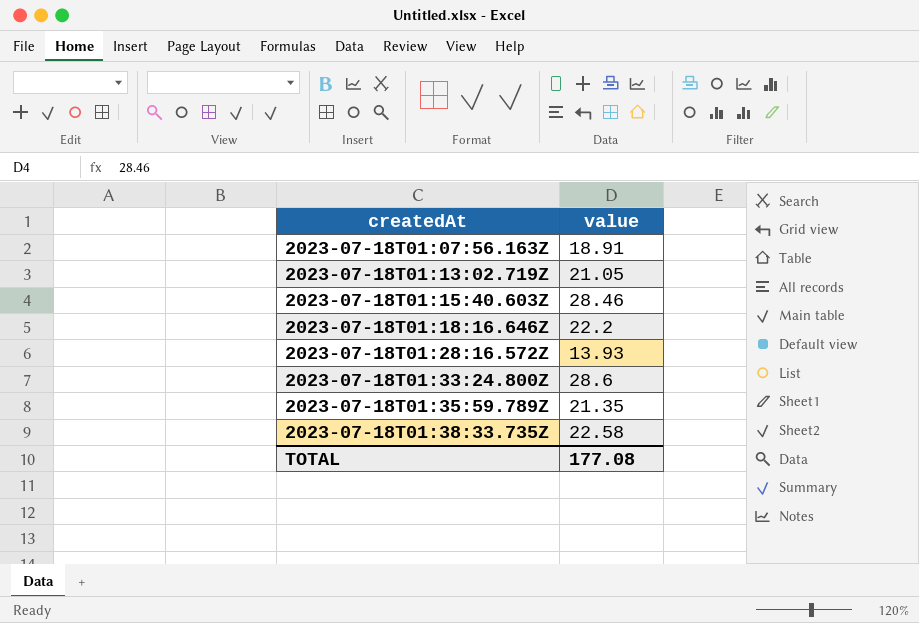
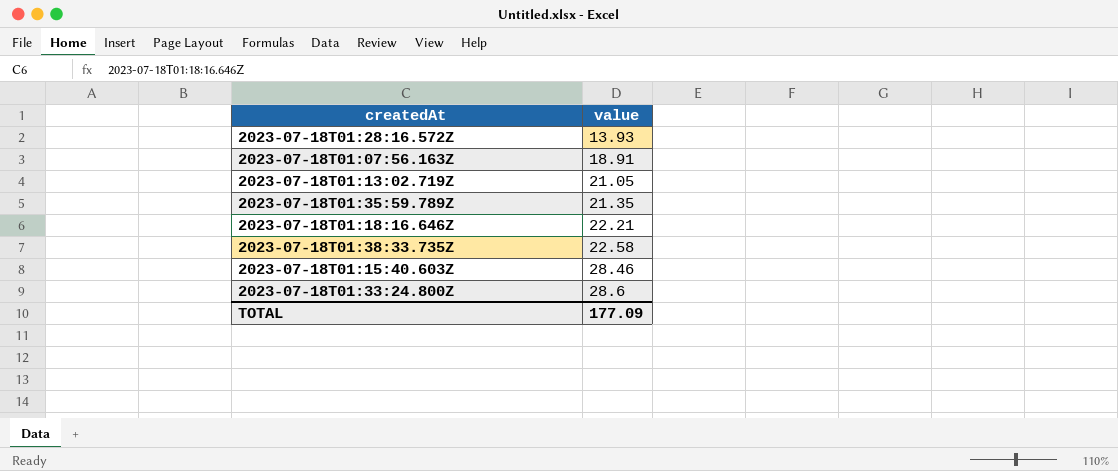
row order: createdAt ascending -> value ascending
2023-07-18T01:18:16.646Z | value: 22.2 -> 22.21
TOTAL | value: 177.08 -> 177.09

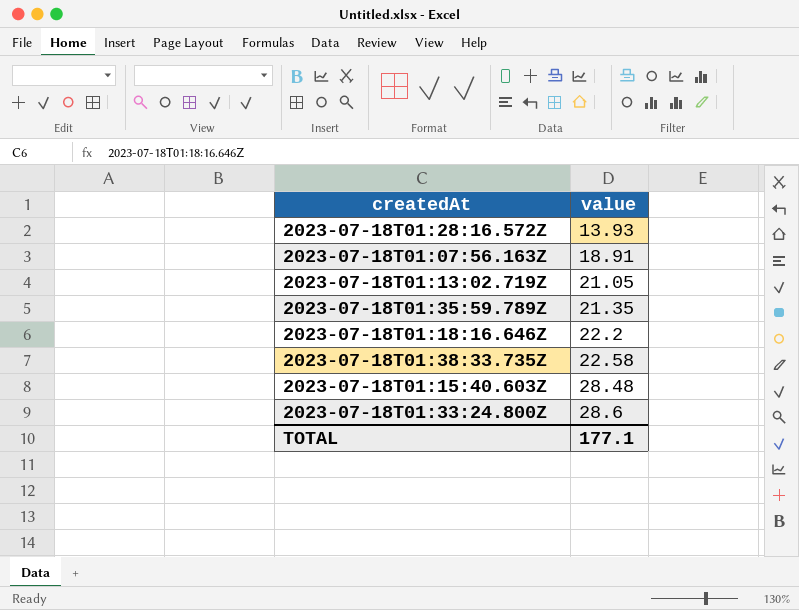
2023-07-18T01:18:16.646Z | value: 22.21 -> 22.2
2023-07-18T01:15:40.603Z | value: 28.46 -> 28.48
TOTAL | value: 177.09 -> 177.1

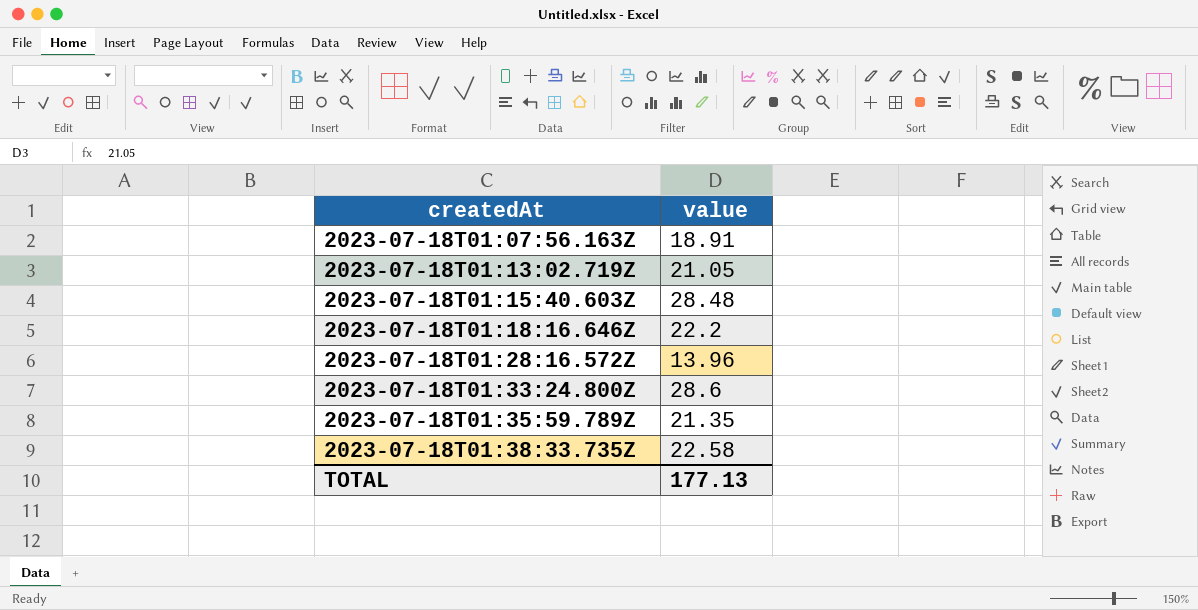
row order: value ascending -> createdAt ascending
2023-07-18T01:28:16.572Z | value: 13.93 -> 13.96
TOTAL | value: 177.1 -> 177.13

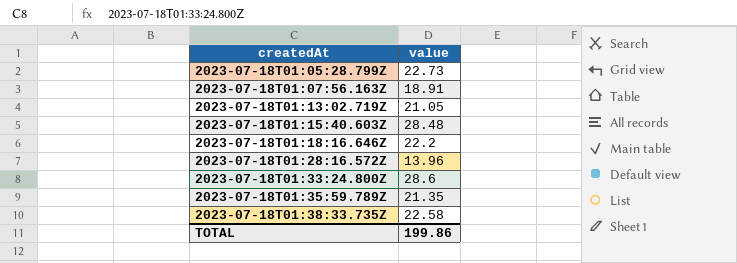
row 2023-07-18T01:05:28.799Z: none -> 22.73
TOTAL | value: 177.13 -> 199.86

